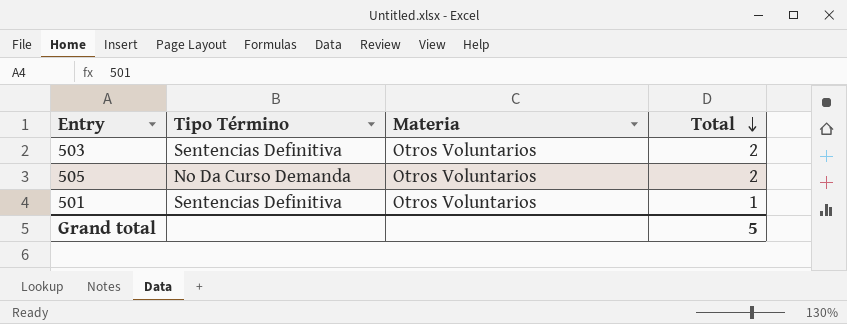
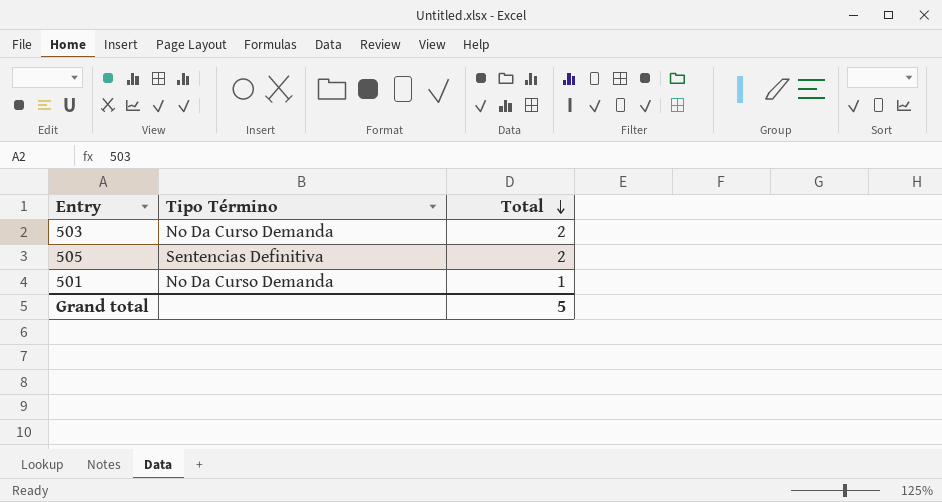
column Materia | position: 3 -> none
503 | Tipo Término: Sentencias Definitiva -> No Da Curso Demanda
505 | Tipo Término: No Da Curso Demanda -> Sentencias Definitiva
501 | Tipo Término: Sentencias Definitiva -> No Da Curso Demanda

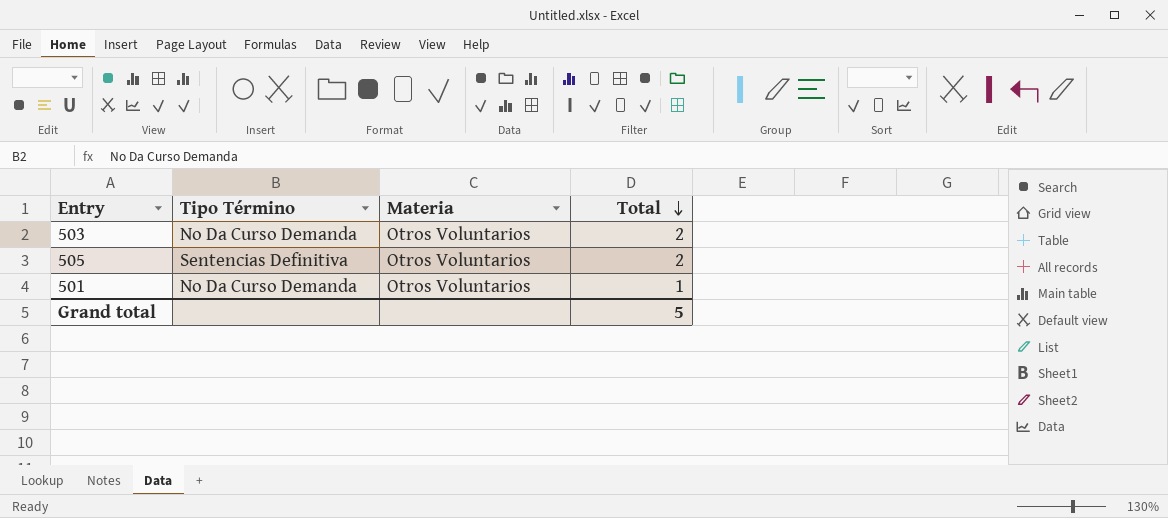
column Materia | position: none -> 3

